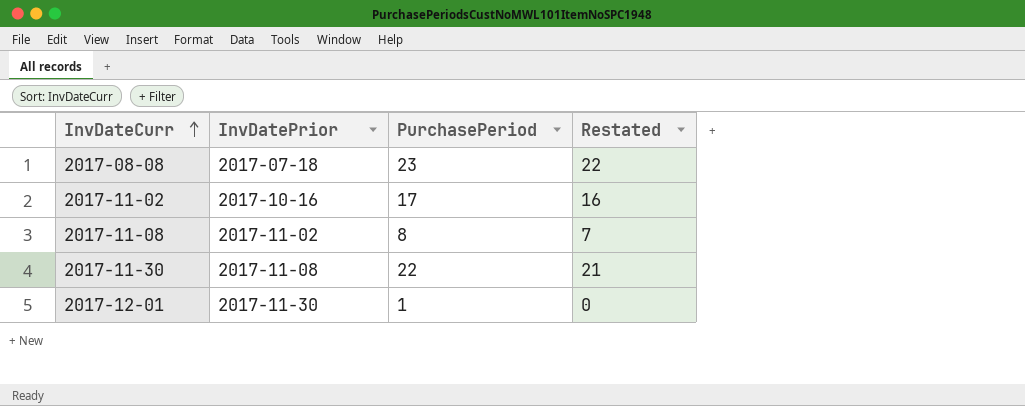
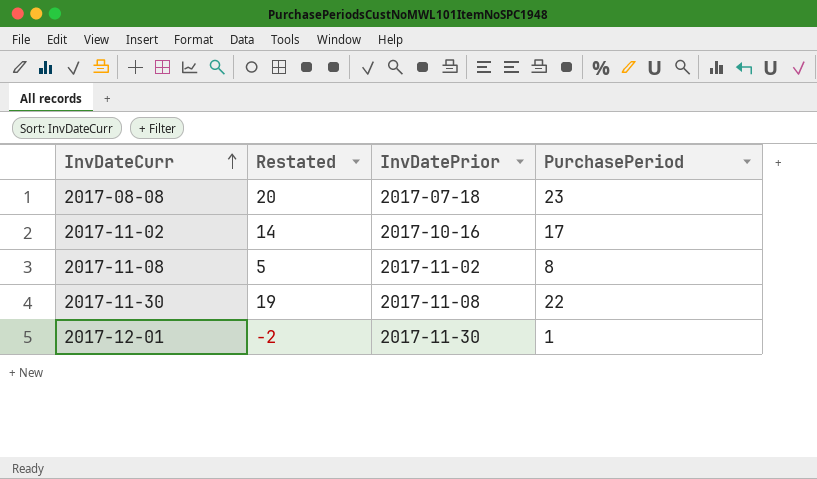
column Restated | formula: [PurchasePeriod] - 1 -> [PurchasePeriod] - 3
column Restated | position: 4 -> 2

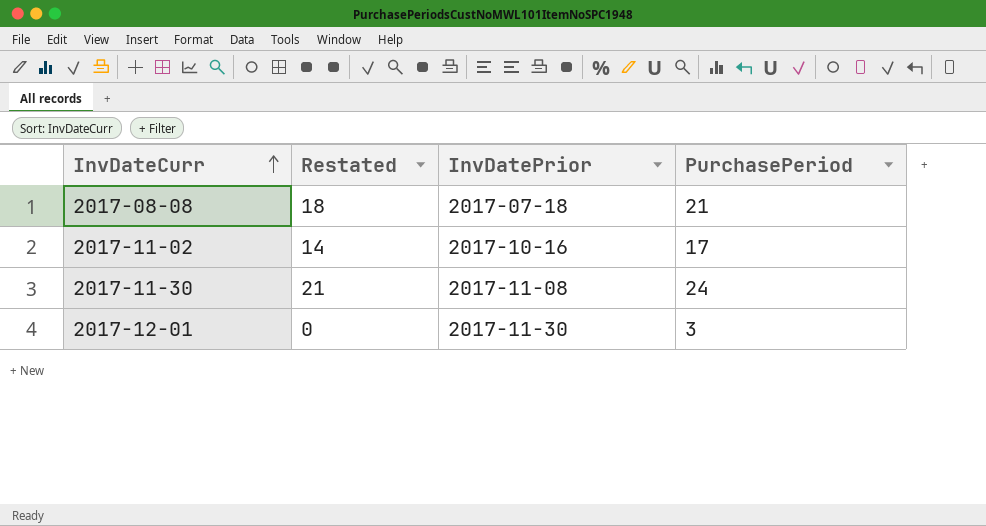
row 2017-11-08: 5 | 2017-11-02 | 8 -> none
2017-08-08 | Restated: 20 -> 18
2017-08-08 | PurchasePeriod: 23 -> 21
2017-11-30 | Restated: 19 -> 21
2017-11-30 | PurchasePeriod: 22 -> 24
2017-12-01 | Restated: -2 -> 0
2017-12-01 | PurchasePeriod: 1 -> 3

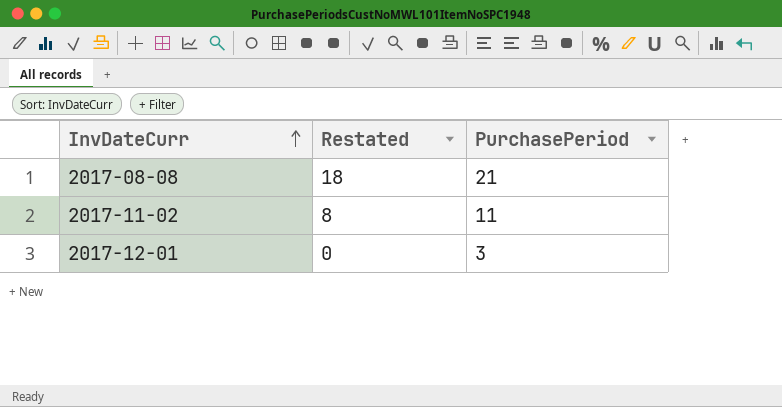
column InvDatePrior | position: 3 -> none
row 2017-11-30: 21 | 2017-11-08 | 24 -> none
2017-11-02 | Restated: 14 -> 8
2017-11-02 | PurchasePeriod: 17 -> 11

